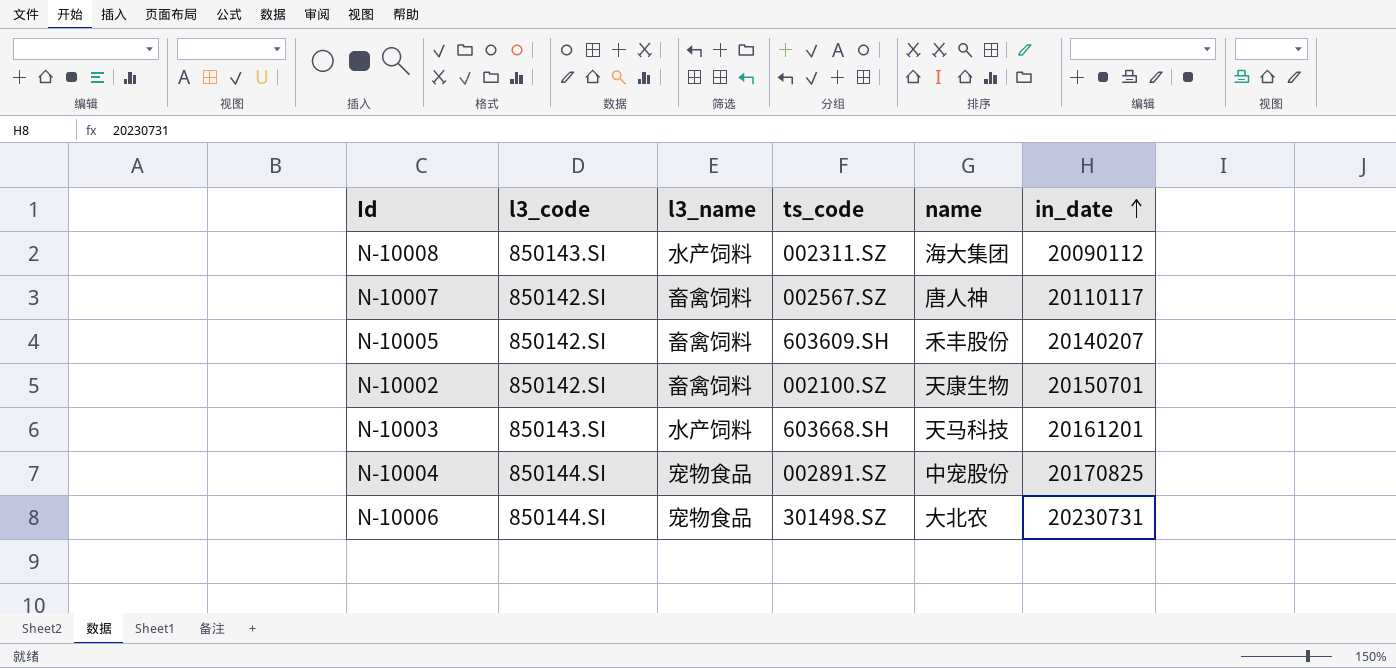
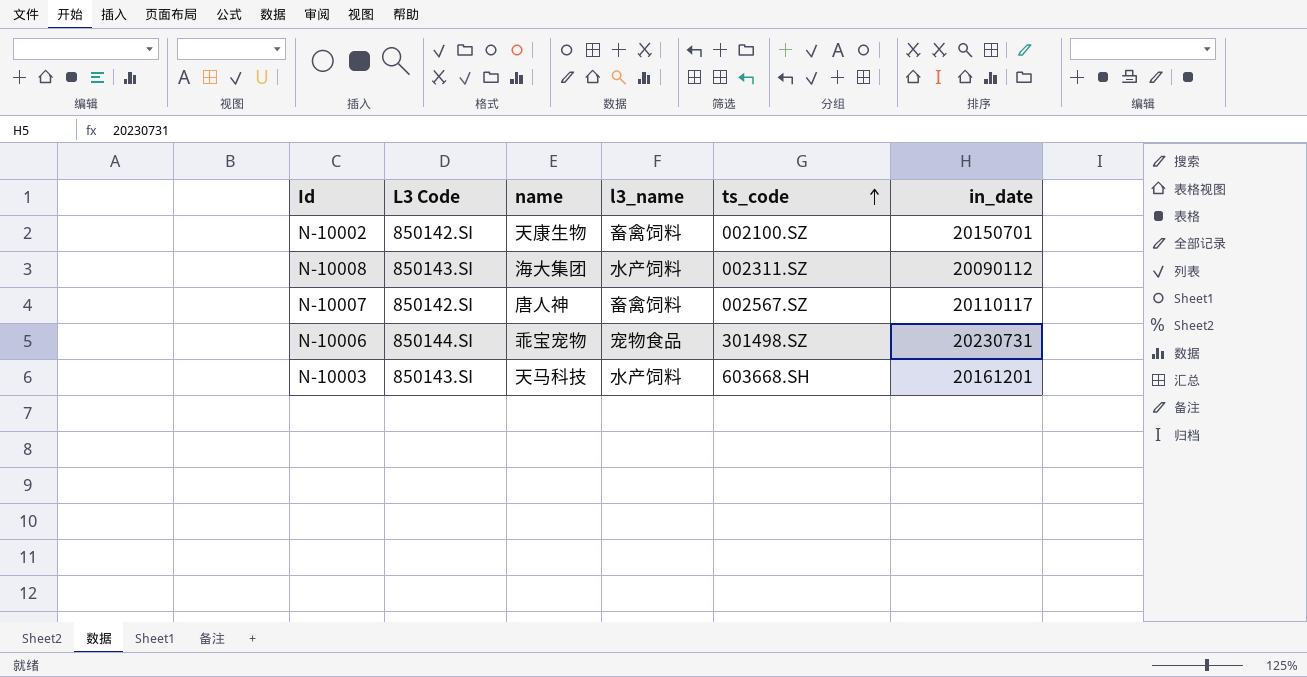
row order: in_date ascending -> ts_code ascending
column name: l3_code -> L3 Code
column name | position: 5 -> 3
row N-10005: 850142.SI | 畜禽饲料 | 603609.SH | 禾丰股份 | 20140207 -> none
row N-10004: 850144.SI | 宠物食品 | 002891.SZ | 中宠股份 | 20170825 -> none
N-10006 | name: 大北农 -> 乖宝宠物

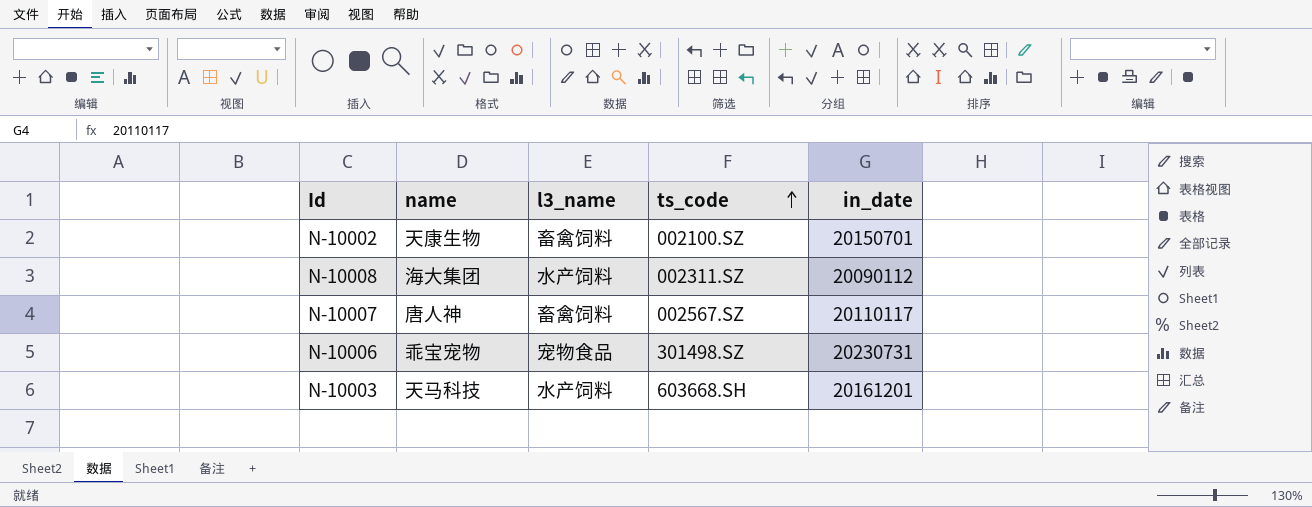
column L3 Code | position: 2 -> none

